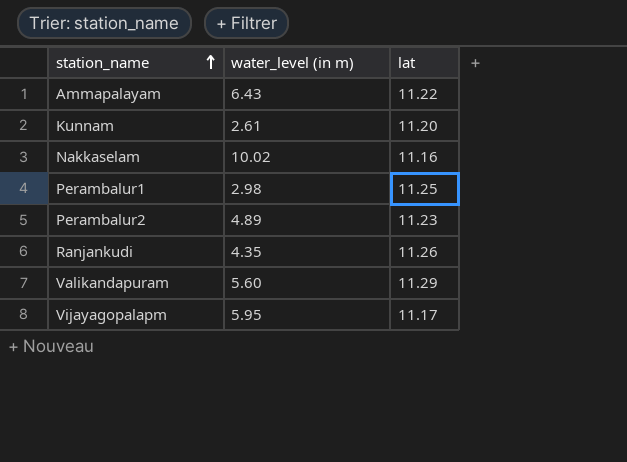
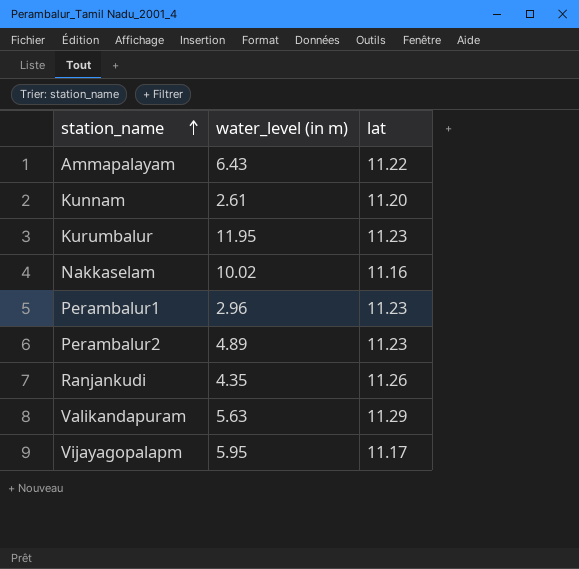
row Kurumbalur: none -> 11.95 | 11.23
Perambalur1 | water_level (in m): 2.98 -> 2.96
Perambalur1 | lat: 11.25 -> 11.23
Valikandapuram | water_level (in m): 5.60 -> 5.63

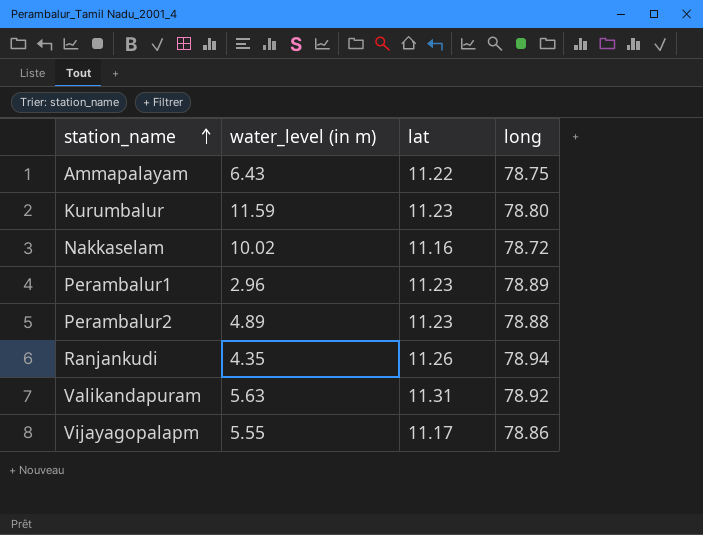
column long | position: none -> 4
row Kunnam: 2.61 | 11.20 -> none
Kurumbalur | water_level (in m): 11.95 -> 11.59
Valikandapuram | lat: 11.29 -> 11.31
Vijayagopalapm | water_level (in m): 5.95 -> 5.55

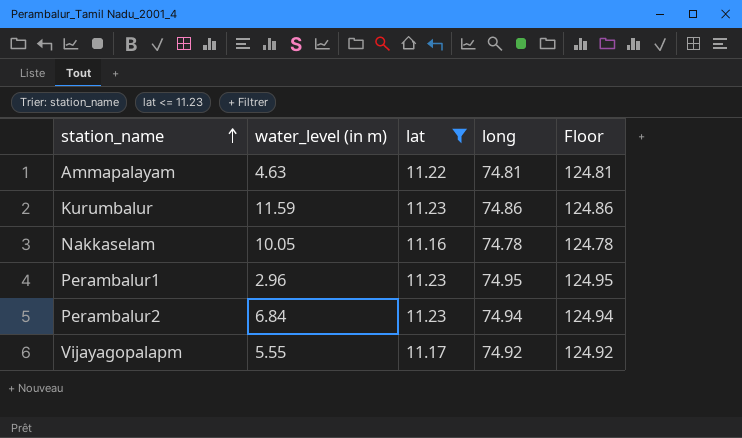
filter: none -> lat <= 11.23
column Floor | formula: none -> [long] + 50
Ammapalayam | water_level (in m): 6.43 -> 4.63
Ammapalayam | long: 78.75 -> 74.81
Kurumbalur | long: 78.80 -> 74.86
Nakkaselam | water_level (in m): 10.02 -> 10.05
Nakkaselam | long: 78.72 -> 74.78
Perambalur1 | long: 78.89 -> 74.95
Perambalur2 | water_level (in m): 4.89 -> 6.84
Perambalur2 | long: 78.88 -> 74.94
Vijayagopalapm | long: 78.86 -> 74.92

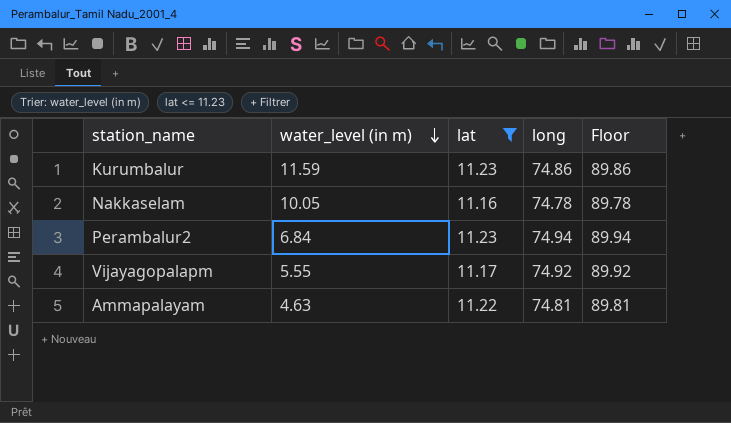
row order: station_name ascending -> water_level (in m) descending
column Floor | formula: [long] + 50 -> [long] + 15
row Perambalur1: 2.96 | 11.23 | 74.95 | 124.95 -> none

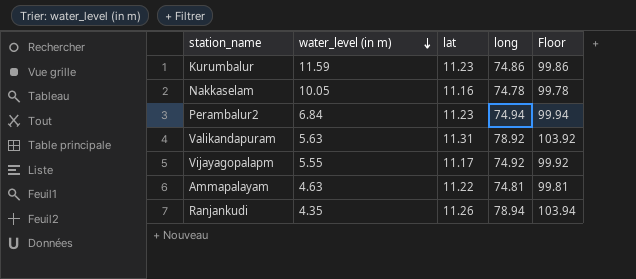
filter: lat <= 11.23 -> none
column Floor | formula: [long] + 15 -> [long] + 25

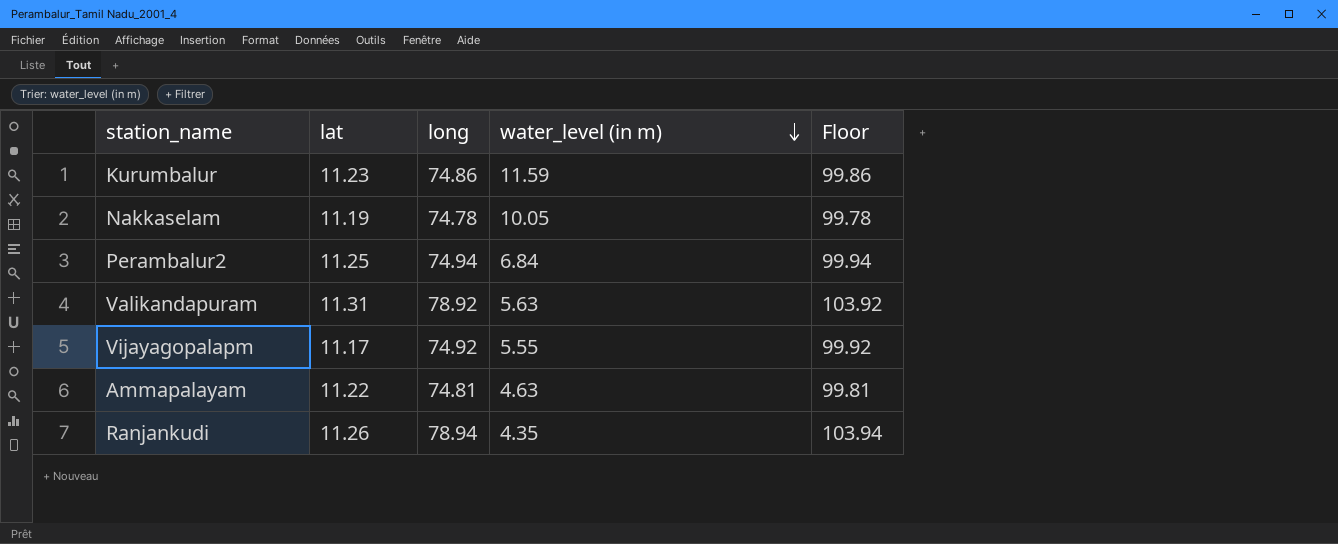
column water_level (in m) | position: 2 -> 4
Nakkaselam | lat: 11.16 -> 11.19
Perambalur2 | lat: 11.23 -> 11.25

